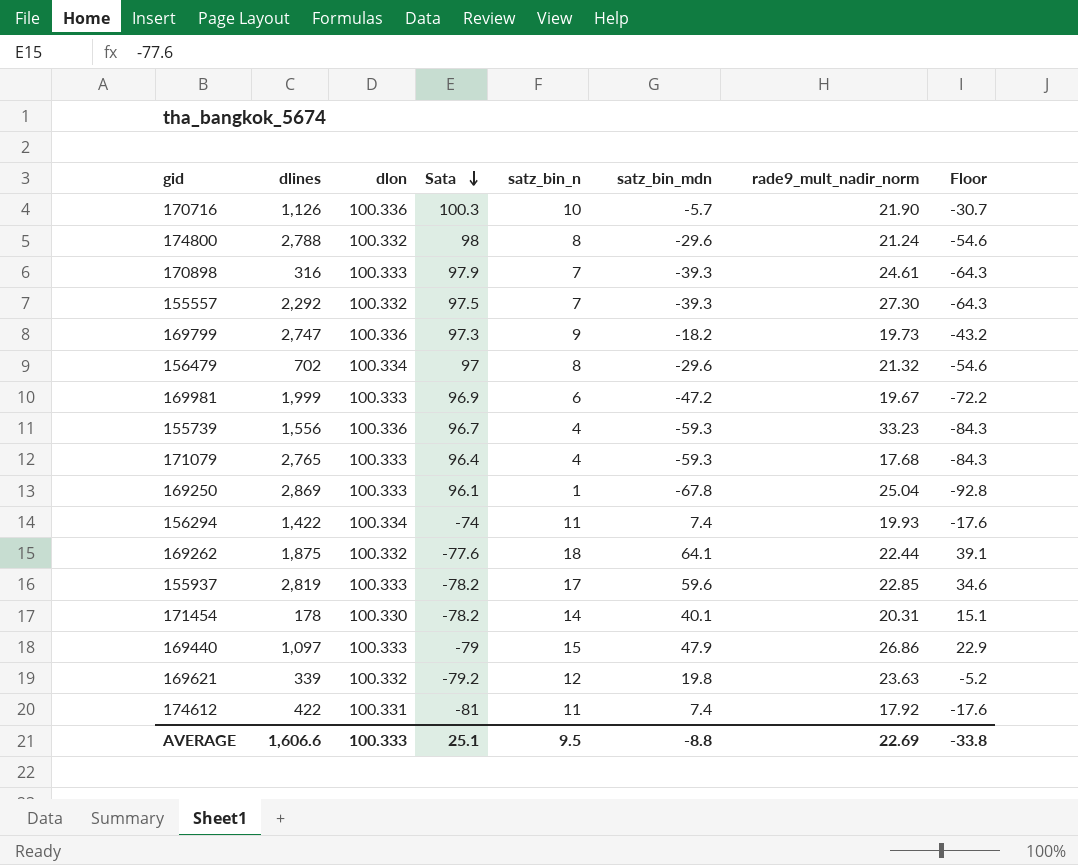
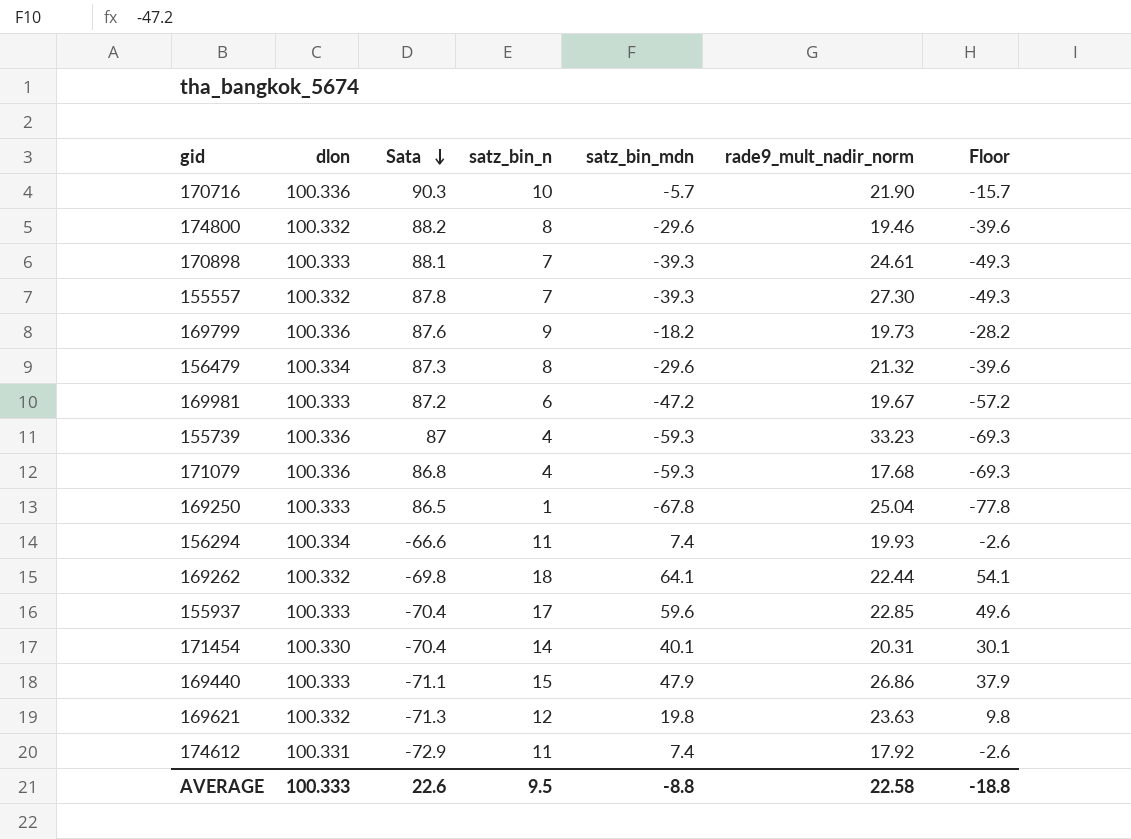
column dlines | position: 2 -> none
column Floor | formula: [satz_bin_mdn] - 25 -> [satz_bin_mdn] - 10
170716 | Sata: 100.3 -> 90.3
174800 | Sata: 98 -> 88.2
174800 | rade9_mult_nadir_norm: 21.24 -> 19.46
170898 | Sata: 97.9 -> 88.1
155557 | Sata: 97.5 -> 87.8
169799 | Sata: 97.3 -> 87.6
156479 | Sata: 97 -> 87.3
169981 | Sata: 96.9 -> 87.2
155739 | Sata: 96.7 -> 87
171079 | dlon: 100.333 -> 100.336
171079 | Sata: 96.4 -> 86.8
169250 | Sata: 96.1 -> 86.5
156294 | Sata: -74 -> -66.6
169262 | Sata: -77.6 -> -69.8
155937 | Sata: -78.2 -> -70.4
171454 | Sata: -78.2 -> -70.4
169440 | Sata: -79 -> -71.1
169621 | Sata: -79.2 -> -71.3
174612 | Sata: -81 -> -72.9
AVERAGE | Sata: 25.1 -> 22.6
AVERAGE | rade9_mult_nadir_norm: 22.69 -> 22.58
AVERAGE | Floor: -33.8 -> -18.8

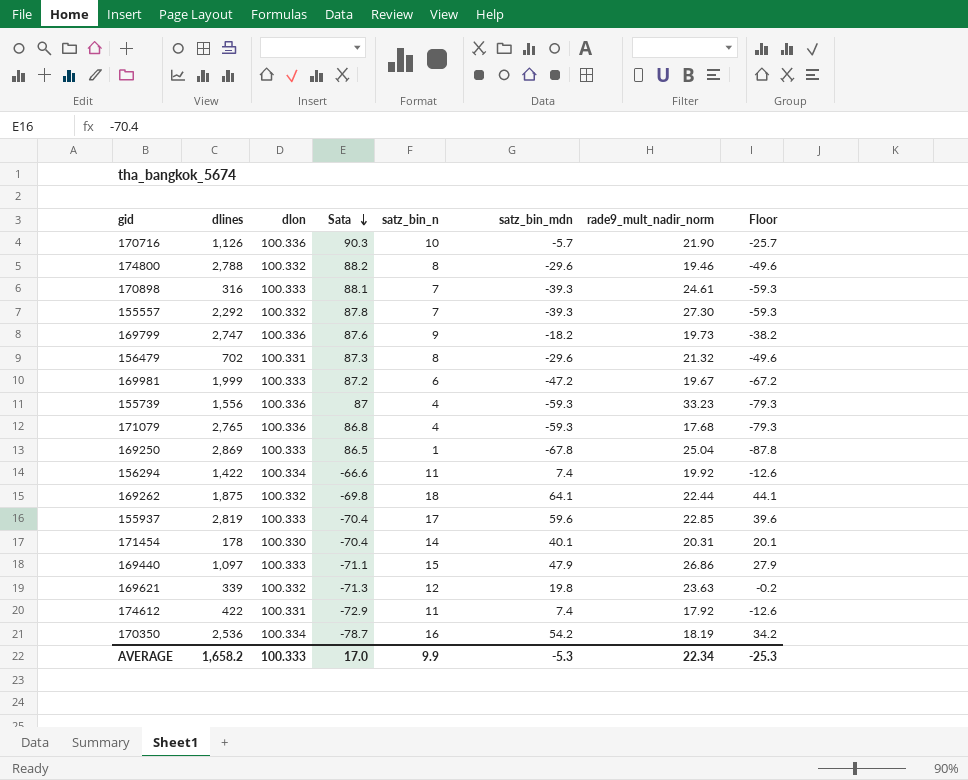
column dlines | position: none -> 2
column Floor | formula: [satz_bin_mdn] - 10 -> [satz_bin_mdn] - 20
156479 | dlon: 100.334 -> 100.331
156294 | rade9_mult_nadir_norm: 19.93 -> 19.92
row 170350: none -> 2,536 | 100.334 | -78.7 | 16 | 54.2 | 18.19 | 34.2
AVERAGE | Sata: 22.6 -> 17.0
AVERAGE | satz_bin_n: 9.5 -> 9.9
AVERAGE | satz_bin_mdn: -8.8 -> -5.3
AVERAGE | rade9_mult_nadir_norm: 22.58 -> 22.34
AVERAGE | Floor: -18.8 -> -25.3

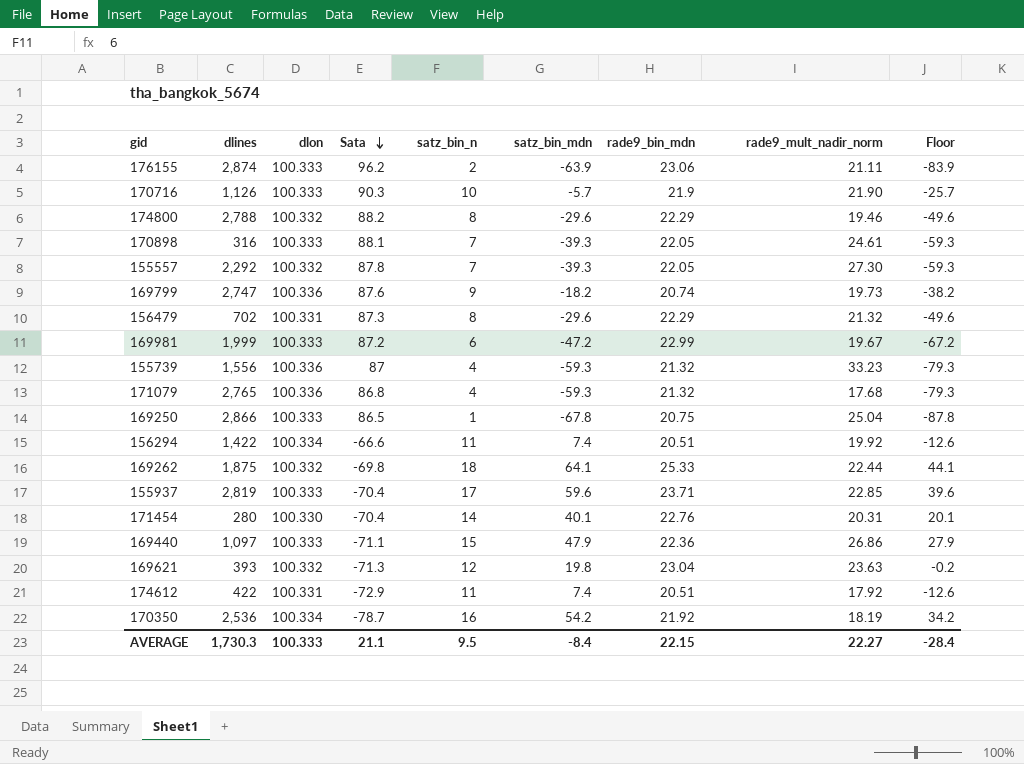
column rade9_bin_mdn | position: none -> 7
row 176155: none -> 2,874 | 100.333 | 96.2 | 2 | -63.9 | 23.06 | 21.11 | -83.9
170716 | dlon: 100.336 -> 100.333
169250 | dlines: 2,869 -> 2,866
171454 | dlines: 178 -> 280
169621 | dlines: 339 -> 393
AVERAGE | dlines: 1,658.2 -> 1,730.3
AVERAGE | Sata: 17.0 -> 21.1
AVERAGE | satz_bin_n: 9.9 -> 9.5
AVERAGE | satz_bin_mdn: -5.3 -> -8.4
AVERAGE | rade9_mult_nadir_norm: 22.34 -> 22.27
AVERAGE | Floor: -25.3 -> -28.4

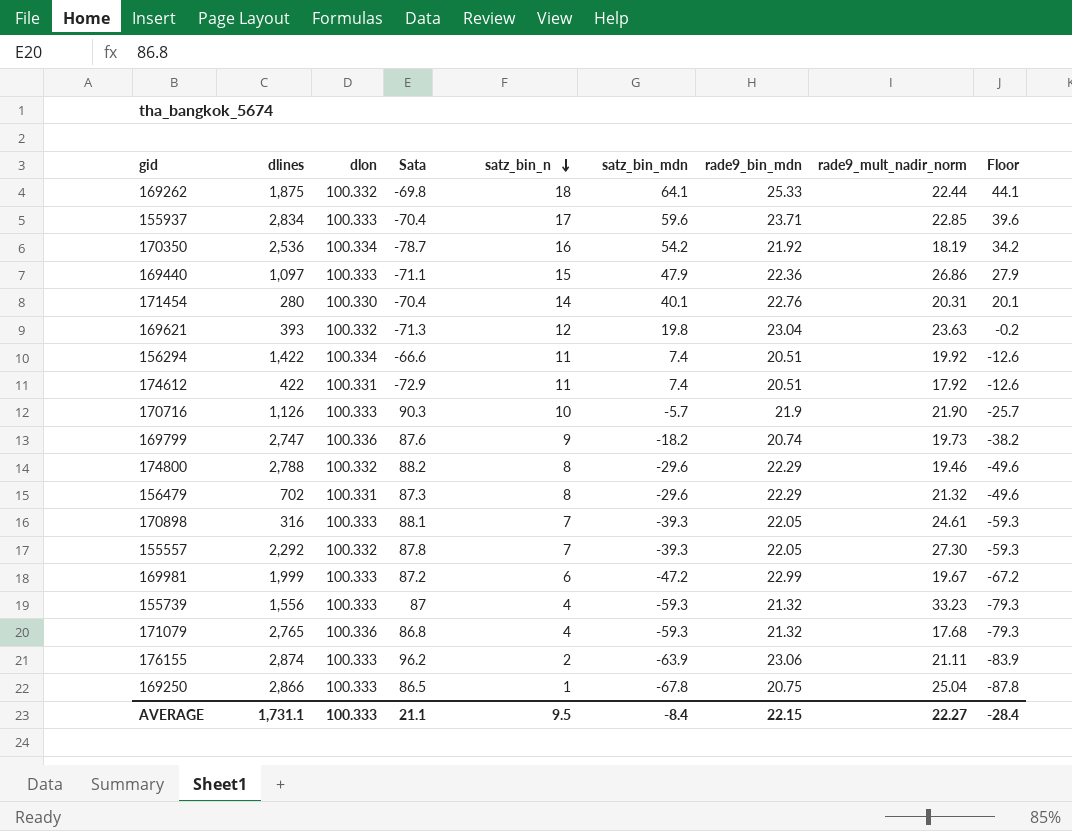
row order: Sata descending -> satz_bin_n descending
155937 | dlines: 2,819 -> 2,834
155739 | dlon: 100.336 -> 100.333
AVERAGE | dlines: 1,730.3 -> 1,731.1

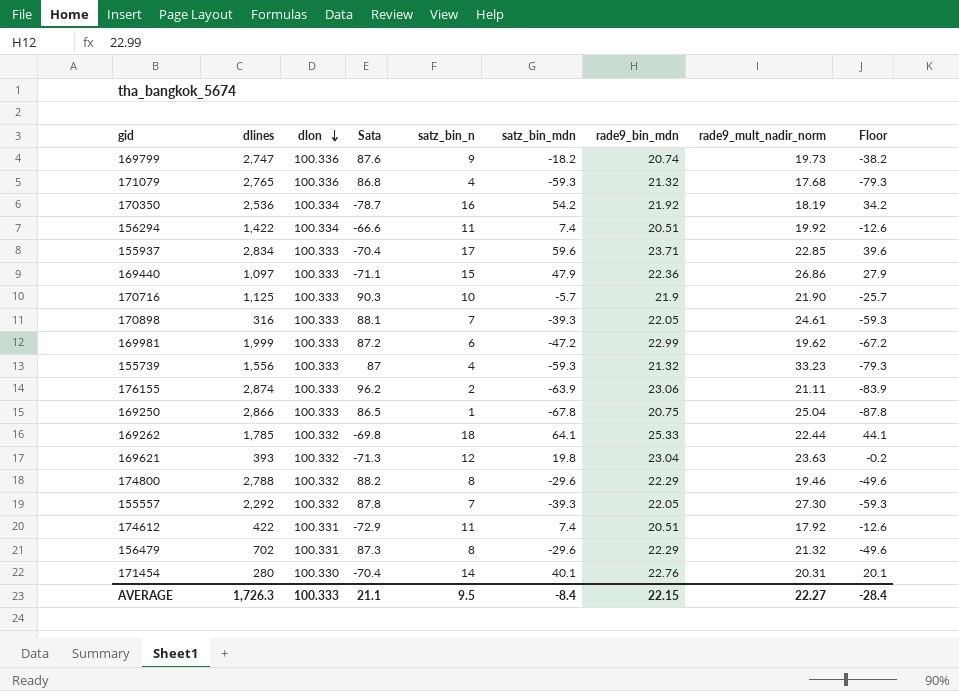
row order: satz_bin_n descending -> dlon descending
170716 | dlines: 1,126 -> 1,125
169981 | rade9_mult_nadir_norm: 19.67 -> 19.62
169262 | dlines: 1,875 -> 1,785
AVERAGE | dlines: 1,731.1 -> 1,726.3

